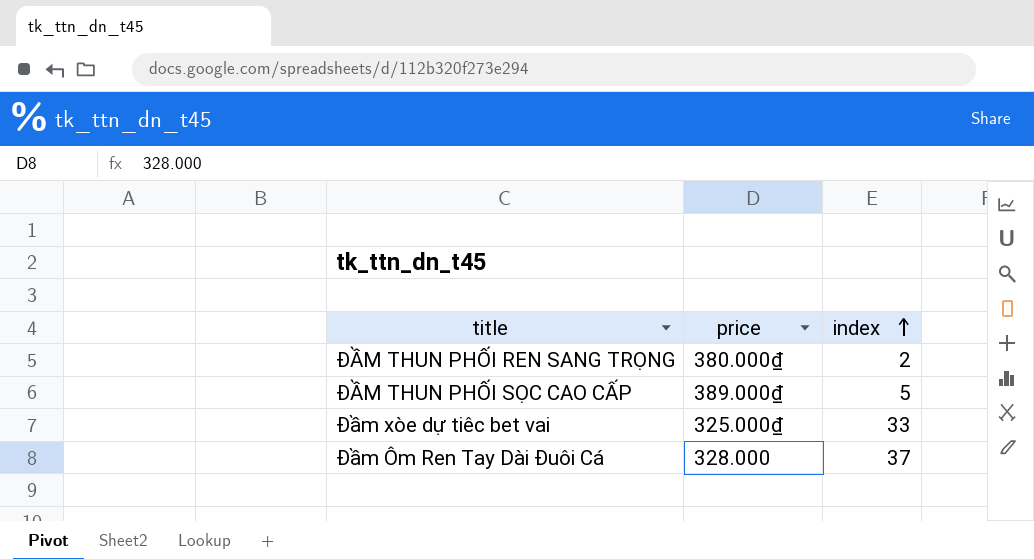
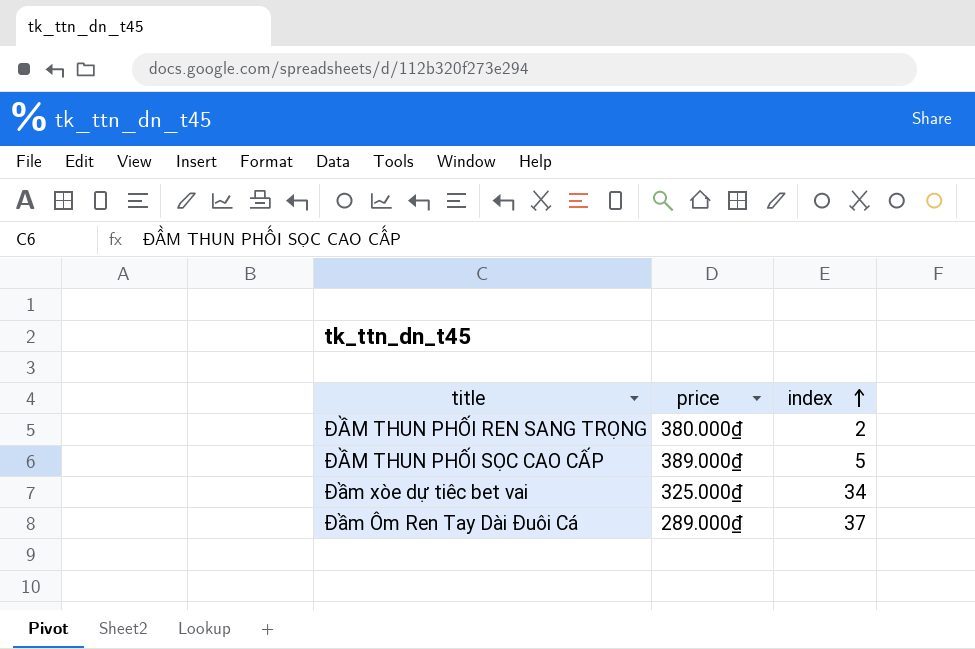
Đầm xòe dự tiêc bet vai | index: 33 -> 34
Đầm Ôm Ren Tay Dài Đuôi Cá | price: 328.000 -> 289.000₫

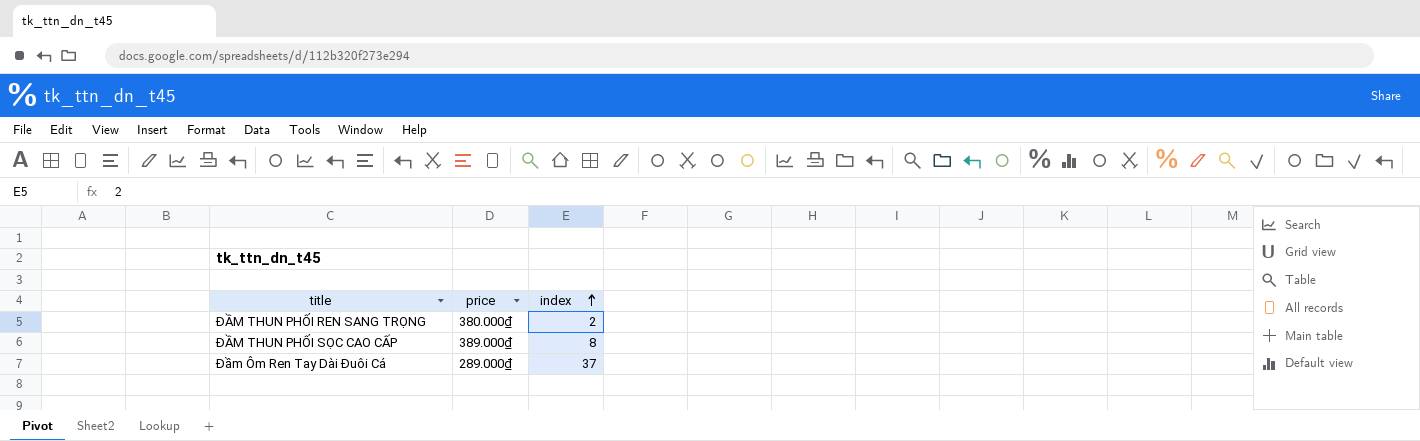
row Đầm xòe dự tiêc bet vai: 325.000₫ | 34 -> none
ĐẦM THUN PHỐI SỌC CAO CẤP | index: 5 -> 8

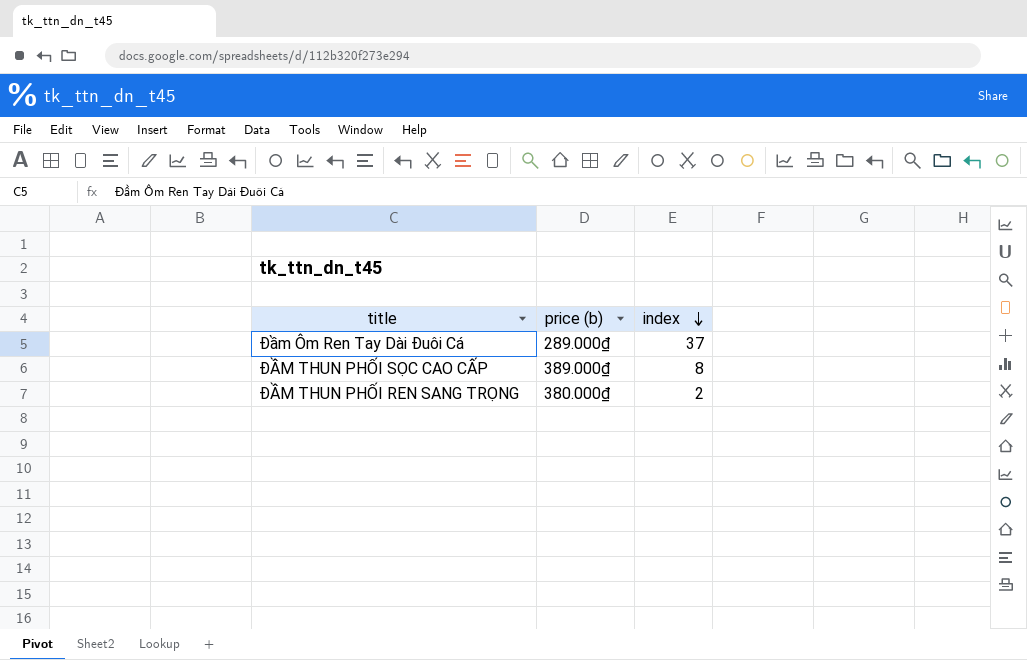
row order: index ascending -> index descending
column name: price -> price (b)

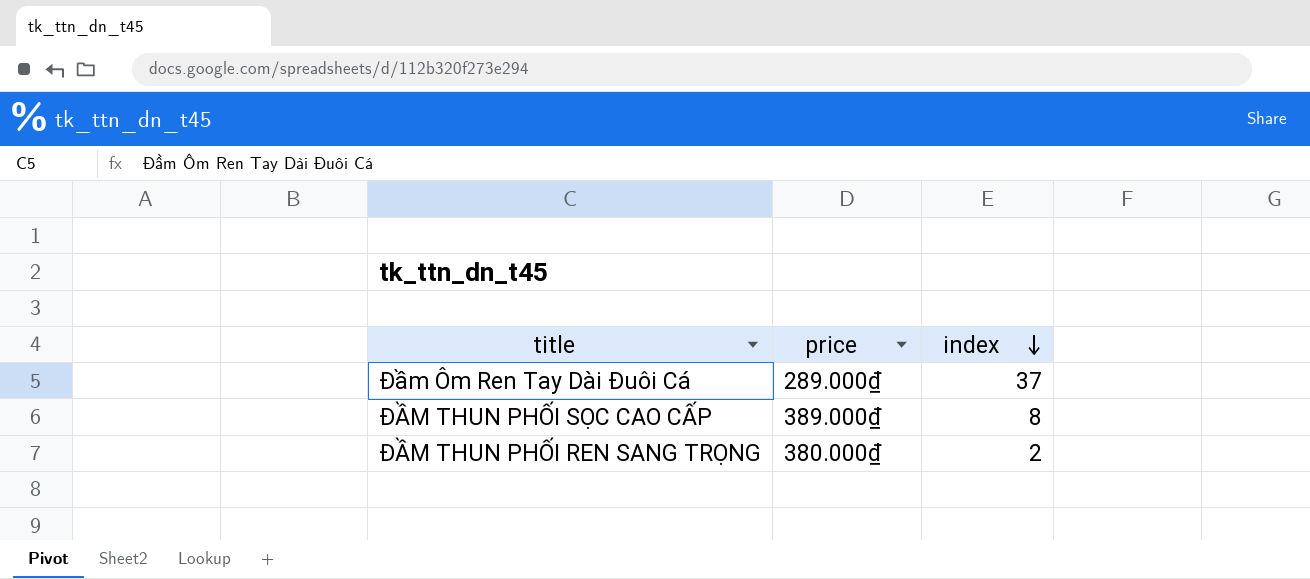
column name: price (b) -> price

